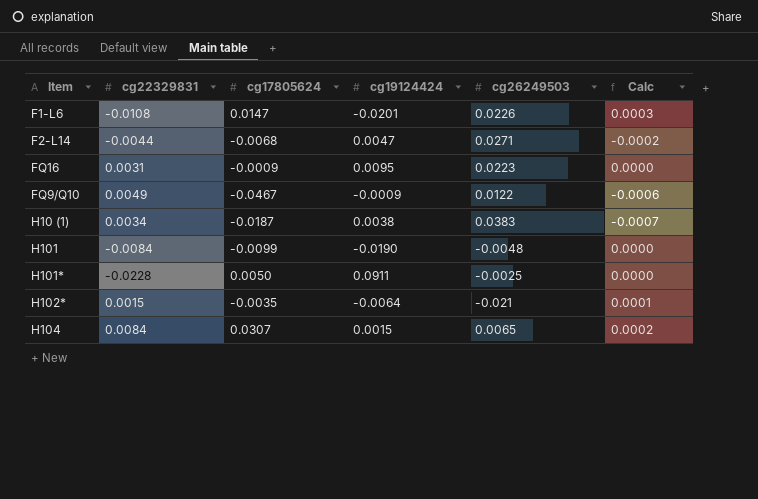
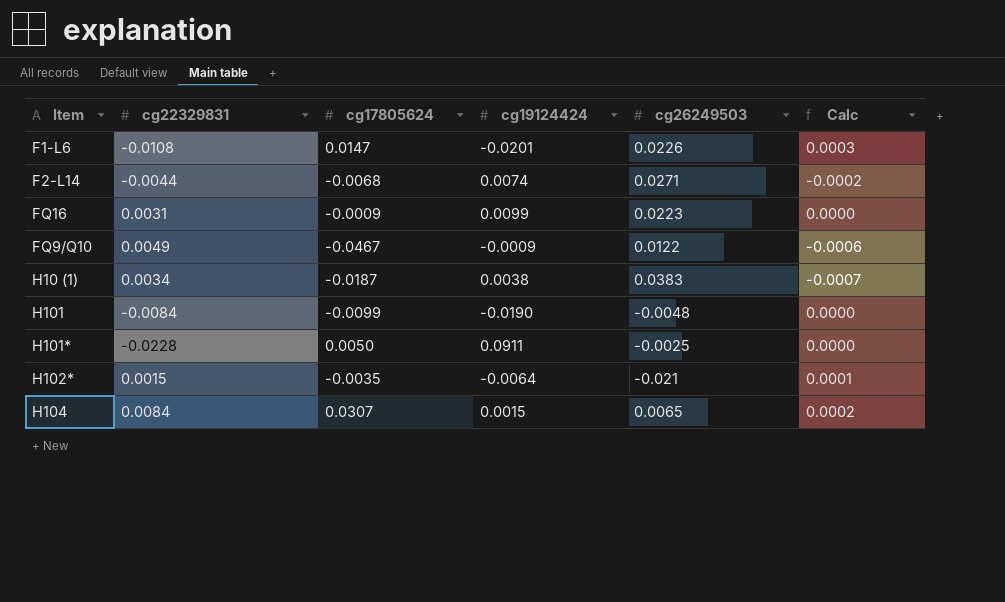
F2-L14 | cg19124424: 0.0047 -> 0.0074
FQ16 | cg19124424: 0.0095 -> 0.0099

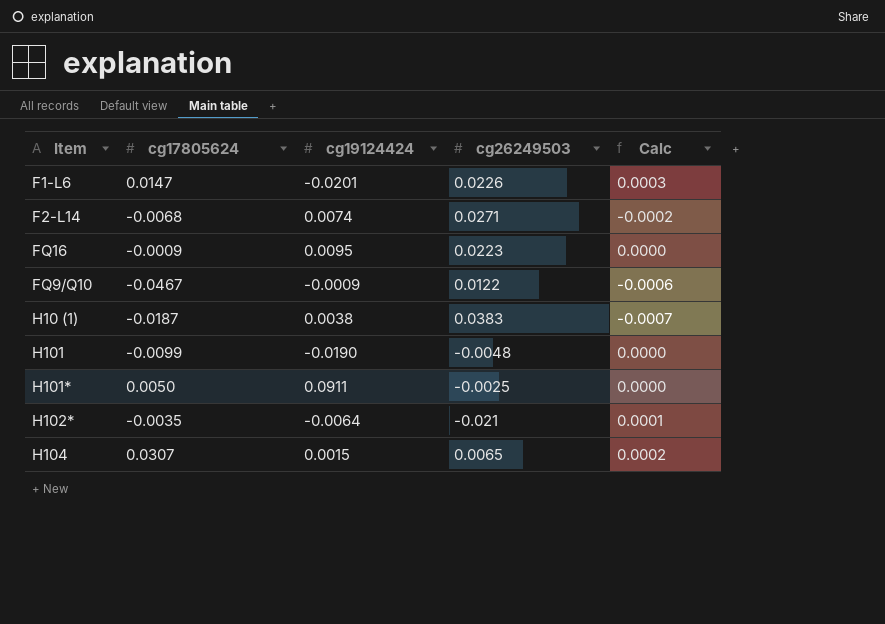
column cg22329831 | position: 2 -> none
FQ16 | cg19124424: 0.0099 -> 0.0095

